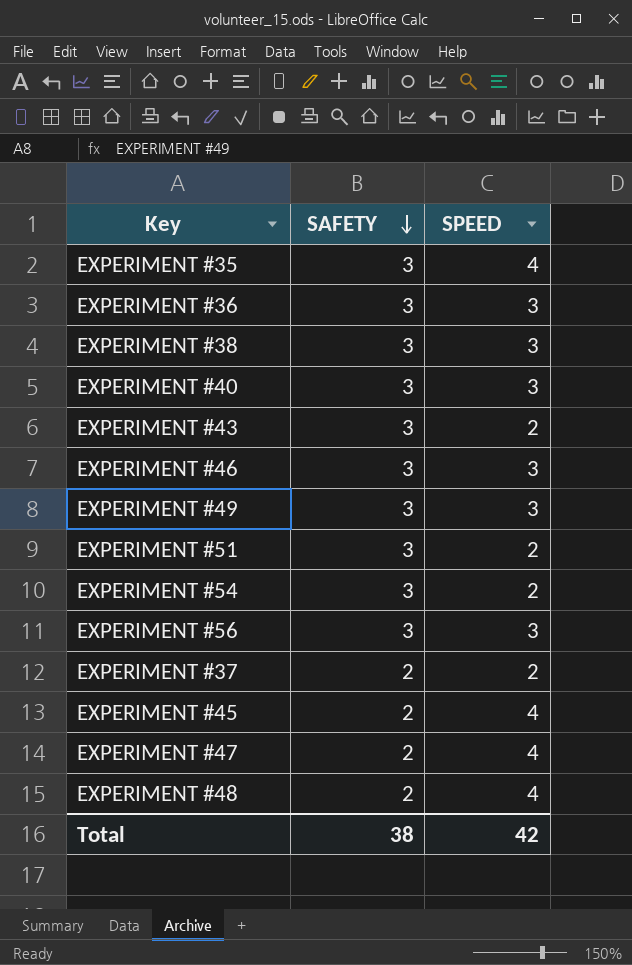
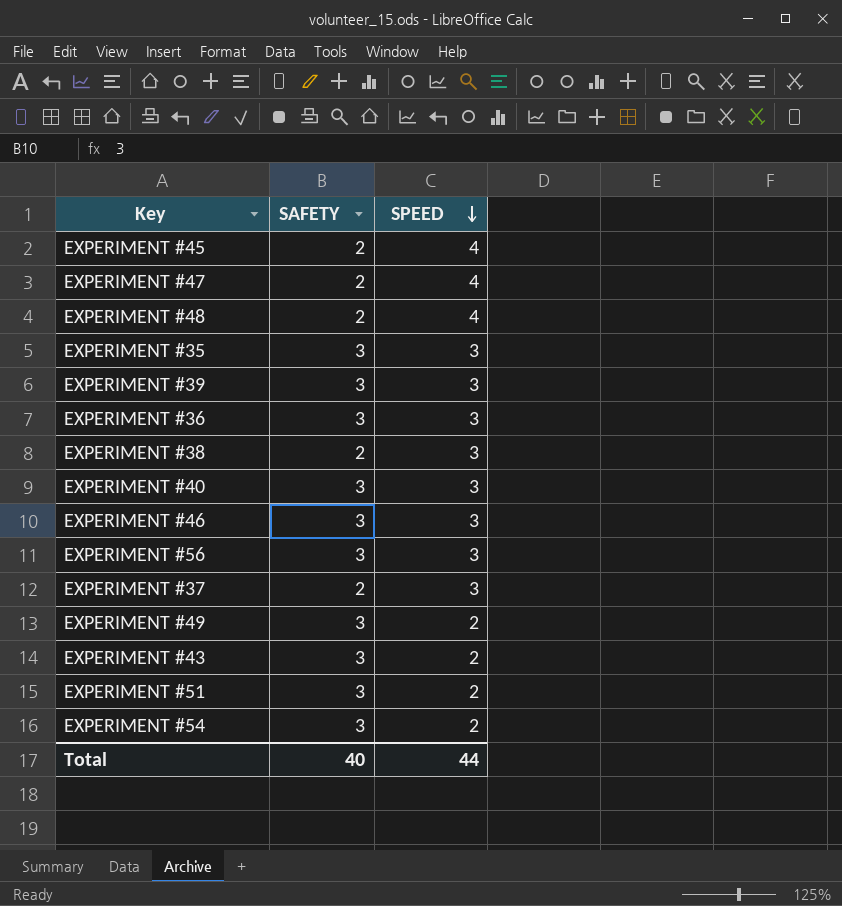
row order: SAFETY descending -> SPEED descending
EXPERIMENT #35 | SPEED: 4 -> 3
row EXPERIMENT #39: none -> 3 | 3
EXPERIMENT #38 | SAFETY: 3 -> 2
EXPERIMENT #37 | SPEED: 2 -> 3
EXPERIMENT #49 | SPEED: 3 -> 2
Total | SAFETY: 38 -> 40
Total | SPEED: 42 -> 44

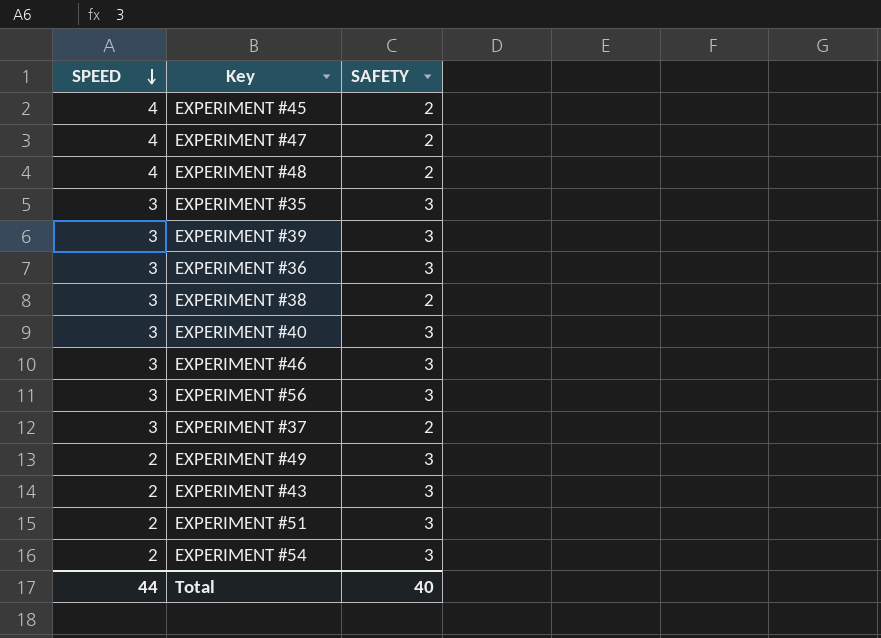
column SPEED | position: 3 -> 1

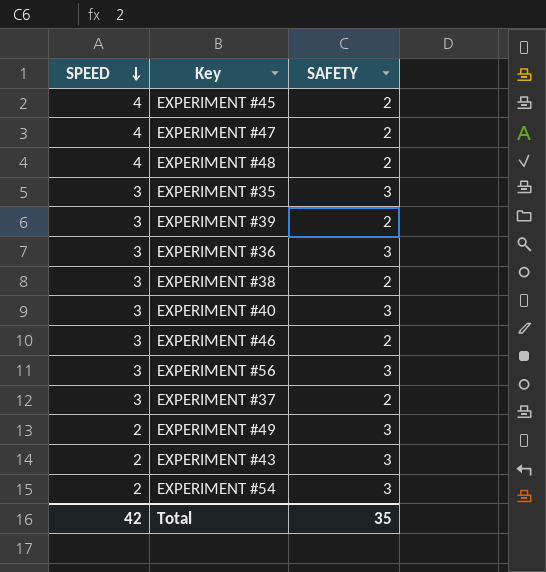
row EXPERIMENT #51: 2 | 3 -> none
EXPERIMENT #39 | SAFETY: 3 -> 2
EXPERIMENT #46 | SAFETY: 3 -> 2
Total | SPEED: 44 -> 42
Total | SAFETY: 40 -> 35

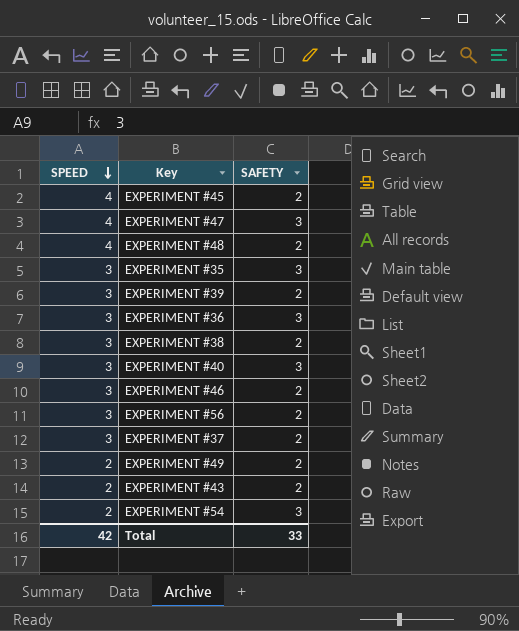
EXPERIMENT #47 | SAFETY: 2 -> 3
EXPERIMENT #56 | SAFETY: 3 -> 2
EXPERIMENT #49 | SAFETY: 3 -> 2
EXPERIMENT #43 | SAFETY: 3 -> 2
Total | SAFETY: 35 -> 33

